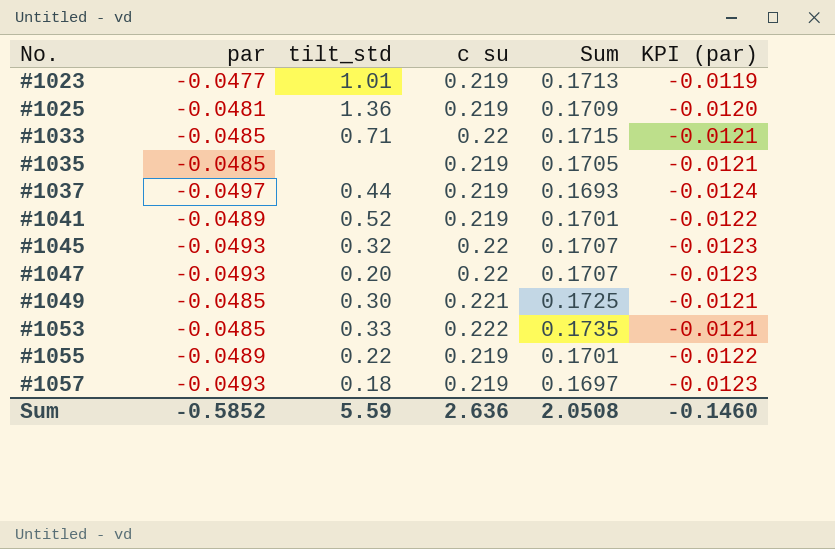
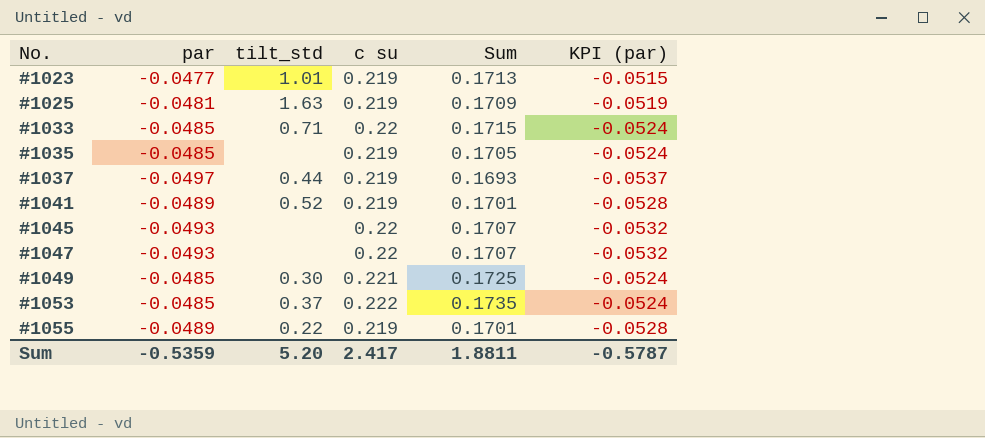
column KPI (par) | formula: [par] * 0.25 -> [par] * 1.08
row #1057: -0.0493 | 0.18 | 0.219 | 0.1697 | -0.0123 -> none
#1025 | tilt_std: 1.36 -> 1.63
#1045 | tilt_std: 0.32 -> none
#1047 | tilt_std: 0.20 -> none
#1053 | tilt_std: 0.33 -> 0.37
Sum | par: -0.5852 -> -0.5359
Sum | tilt_std: 5.59 -> 5.20
Sum | c su: 2.636 -> 2.417
Sum | Sum: 2.0508 -> 1.8811
Sum | KPI (par): -0.1460 -> -0.5787

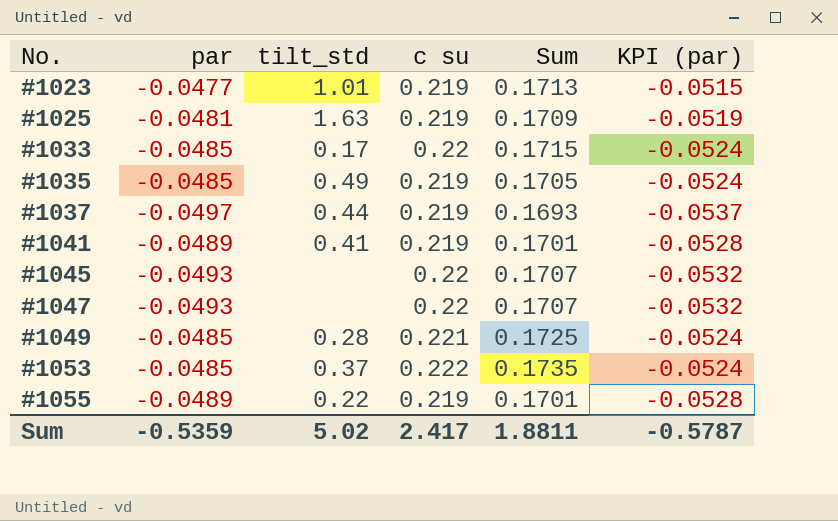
#1033 | tilt_std: 0.71 -> 0.17
#1035 | tilt_std: none -> 0.49
#1041 | tilt_std: 0.52 -> 0.41
#1049 | tilt_std: 0.30 -> 0.28
Sum | tilt_std: 5.20 -> 5.02

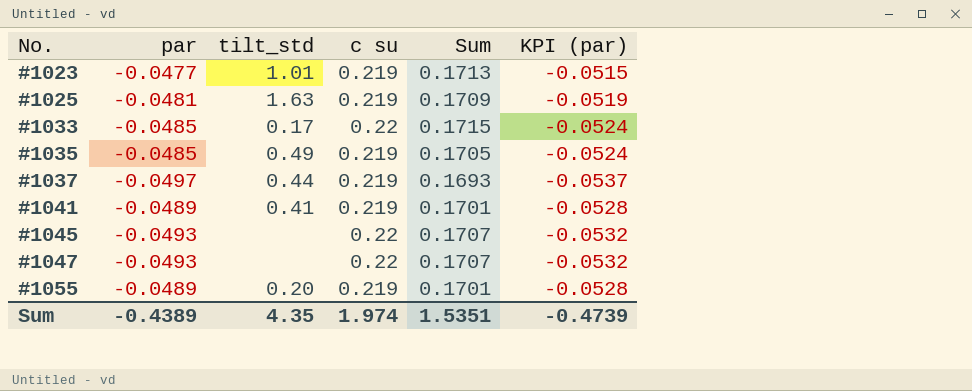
row #1049: -0.0485 | 0.28 | 0.221 | 0.1725 | -0.0524 -> none
row #1053: -0.0485 | 0.37 | 0.222 | 0.1735 | -0.0524 -> none
#1055 | tilt_std: 0.22 -> 0.20
Sum | par: -0.5359 -> -0.4389
Sum | tilt_std: 5.02 -> 4.35
Sum | c su: 2.417 -> 1.974
Sum | Sum: 1.8811 -> 1.5351
Sum | KPI (par): -0.5787 -> -0.4739

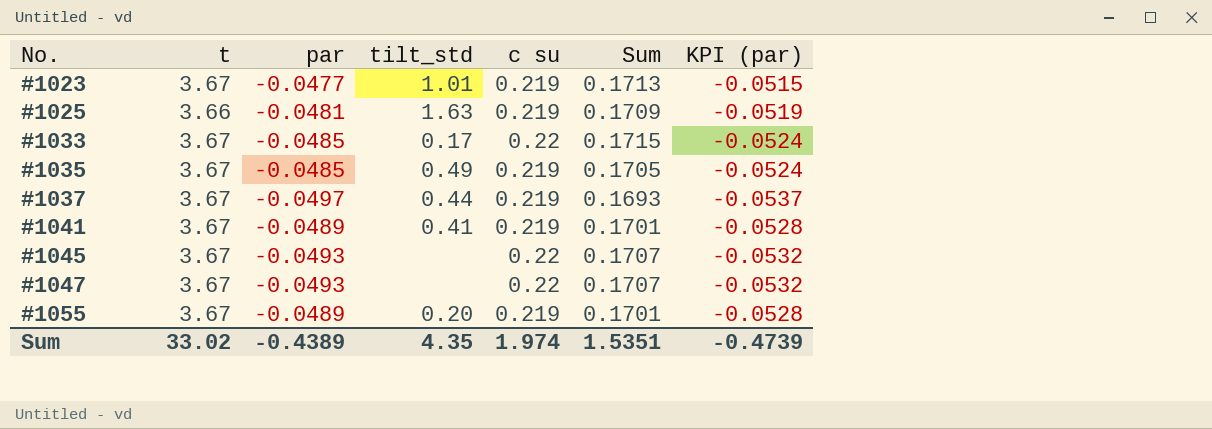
column t | position: none -> 2

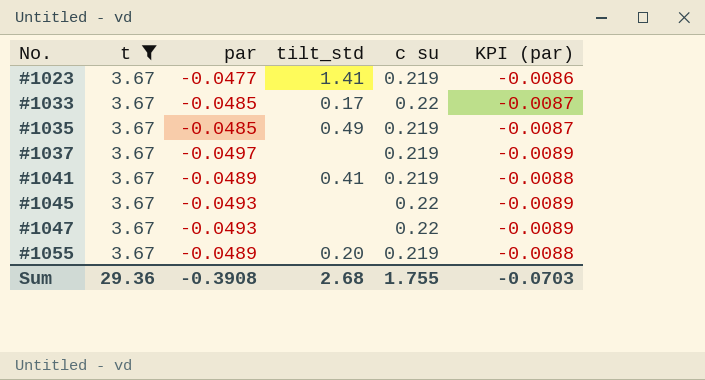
filter: none -> t = 3.67
column Sum | formula: [par] + [c su] -> none
column KPI (par) | formula: [par] * 1.08 -> [par] * 0.18
#1023 | tilt_std: 1.01 -> 1.41
#1037 | tilt_std: 0.44 -> none
Sum | t: 33.02 -> 29.36
Sum | par: -0.4389 -> -0.3908
Sum | tilt_std: 4.35 -> 2.68
Sum | c su: 1.974 -> 1.755
Sum | KPI (par): -0.4739 -> -0.0703

